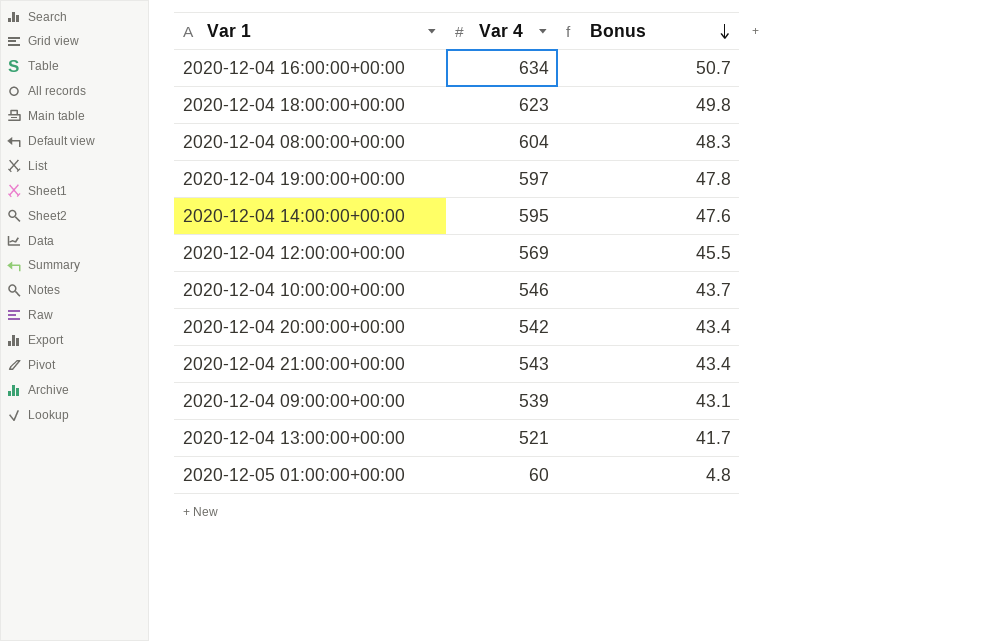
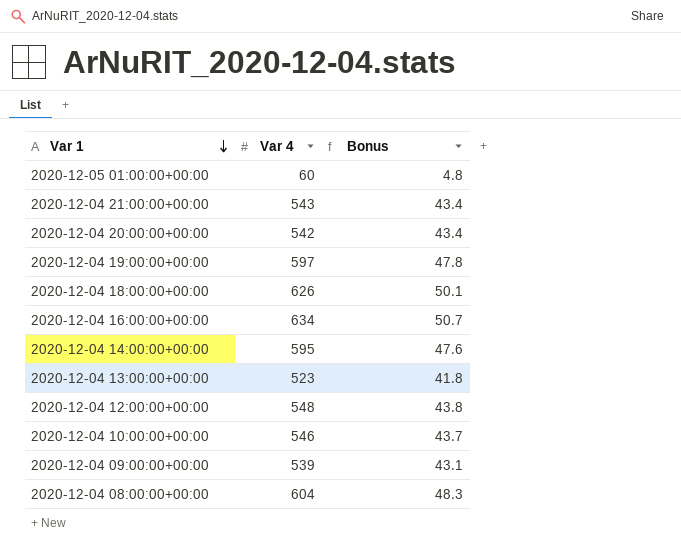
row order: Bonus descending -> Var 1 descending
2020-12-04 18:00:00+00:00 | Var 4: 623 -> 626
2020-12-04 18:00:00+00:00 | Bonus: 49.8 -> 50.1
2020-12-04 13:00:00+00:00 | Var 4: 521 -> 523
2020-12-04 13:00:00+00:00 | Bonus: 41.7 -> 41.8
2020-12-04 12:00:00+00:00 | Var 4: 569 -> 548
2020-12-04 12:00:00+00:00 | Bonus: 45.5 -> 43.8

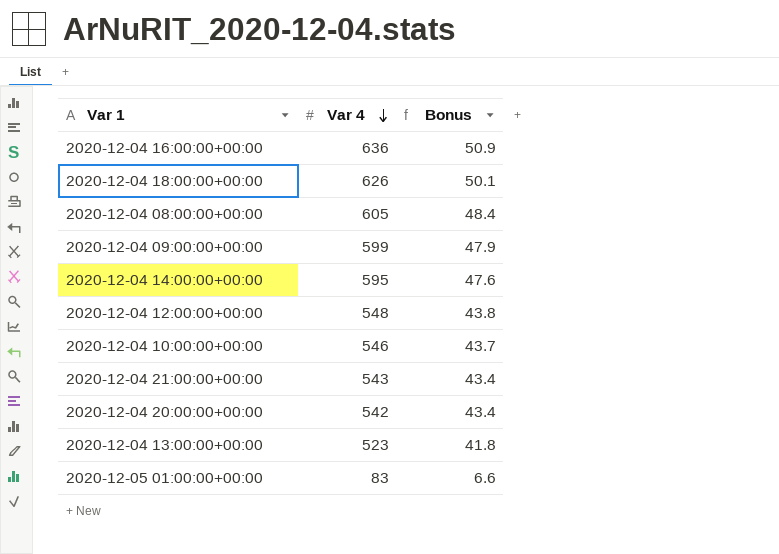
row order: Var 1 descending -> Var 4 descending
row 2020-12-04 19:00:00+00:00: 597 | 47.8 -> none
2020-12-04 16:00:00+00:00 | Var 4: 634 -> 636
2020-12-04 16:00:00+00:00 | Bonus: 50.7 -> 50.9
2020-12-04 08:00:00+00:00 | Var 4: 604 -> 605
2020-12-04 08:00:00+00:00 | Bonus: 48.3 -> 48.4
2020-12-04 09:00:00+00:00 | Var 4: 539 -> 599
2020-12-04 09:00:00+00:00 | Bonus: 43.1 -> 47.9
2020-12-05 01:00:00+00:00 | Var 4: 60 -> 83
2020-12-05 01:00:00+00:00 | Bonus: 4.8 -> 6.6

